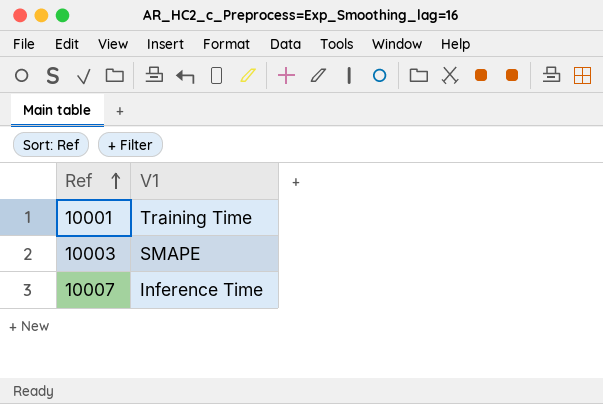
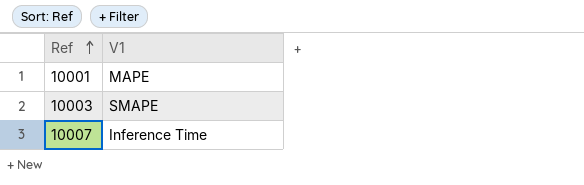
10001 | V1: Training Time -> MAPE

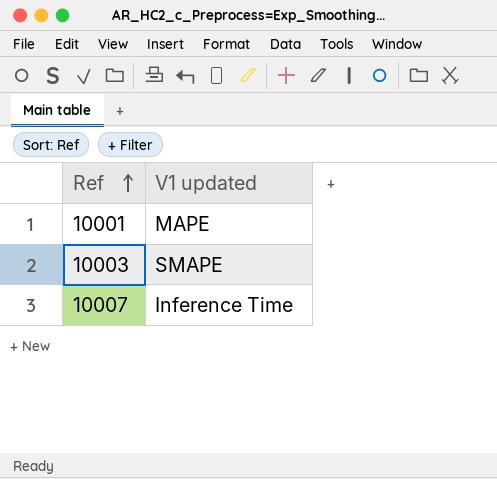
column name: V1 -> V1 updated

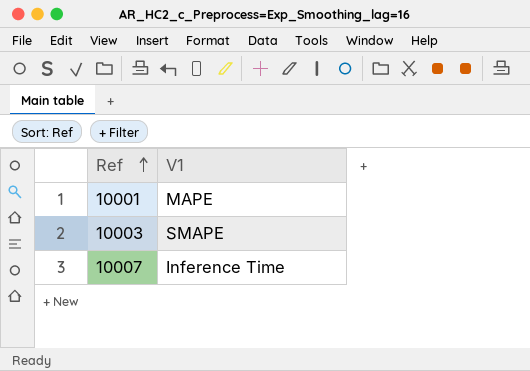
column name: V1 updated -> V1

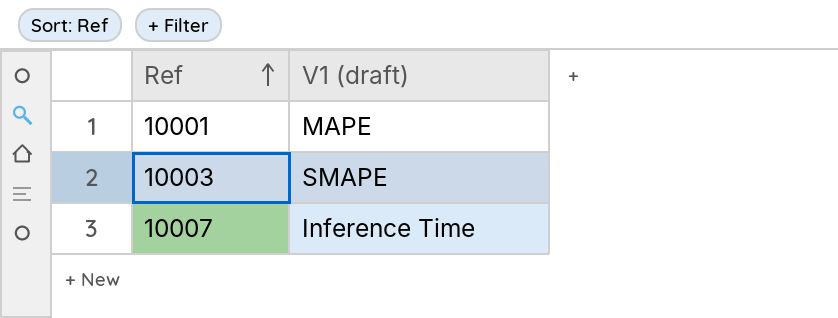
column name: V1 -> V1 (draft)

